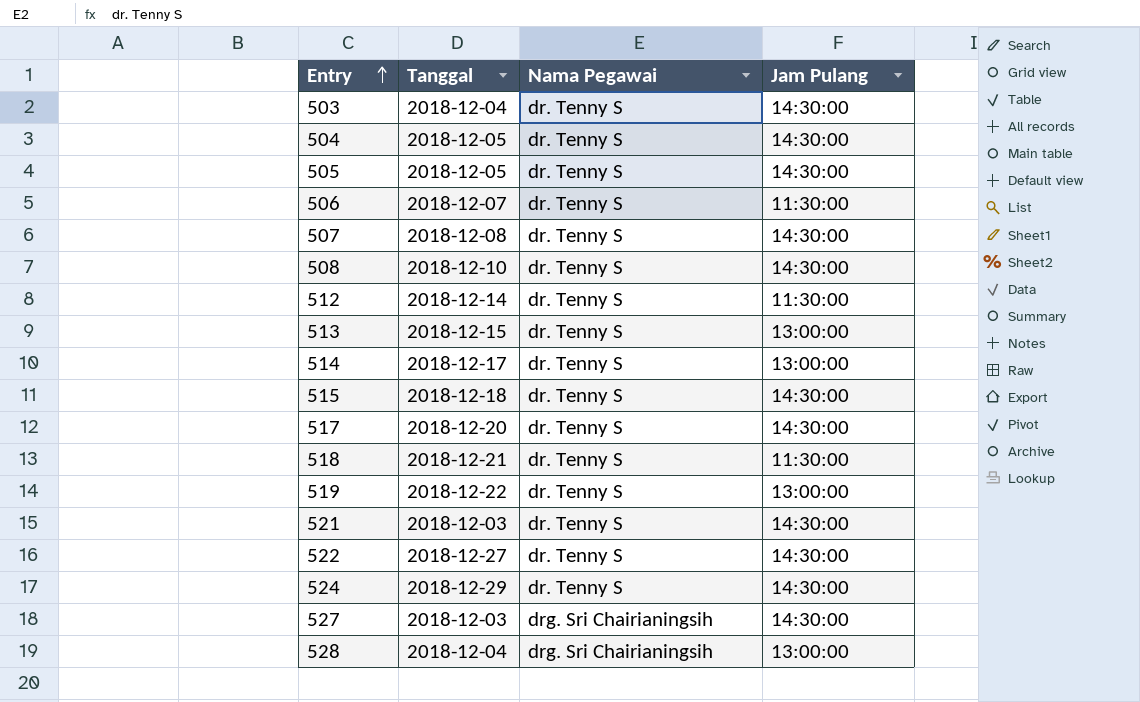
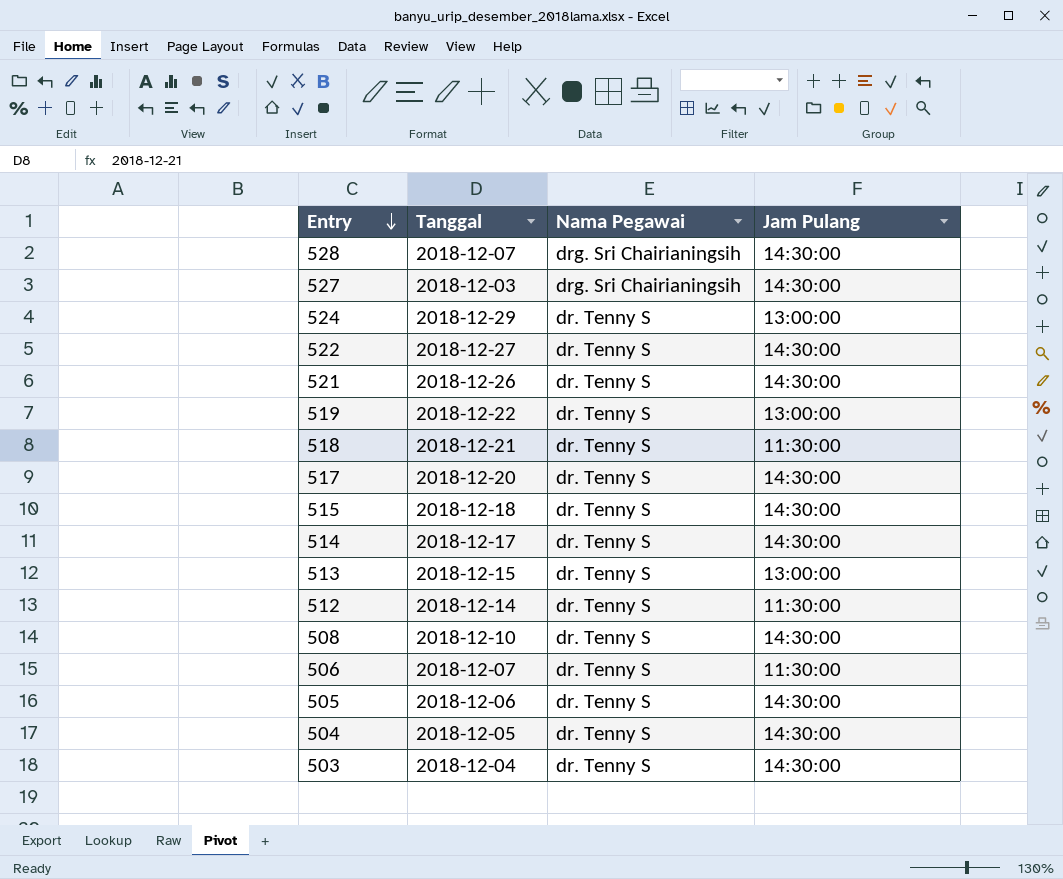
row order: Entry ascending -> Entry descending
row 507: 2018-12-08 | dr. Tenny S | 14:30:00 -> none
528 | Tanggal: 2018-12-04 -> 2018-12-07
528 | Jam Pulang: 13:00:00 -> 14:30:00
524 | Jam Pulang: 14:30:00 -> 13:00:00
521 | Tanggal: 2018-12-03 -> 2018-12-26
514 | Jam Pulang: 13:00:00 -> 14:30:00
505 | Tanggal: 2018-12-05 -> 2018-12-06

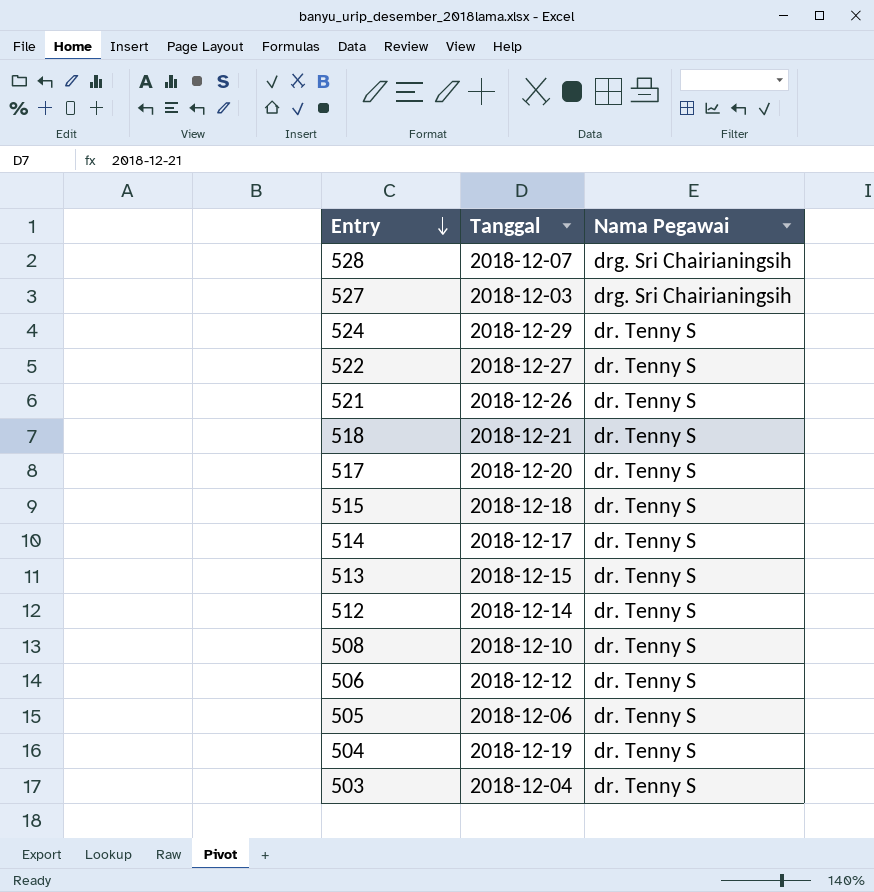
column Jam Pulang | position: 4 -> none
row 519: 2018-12-22 | dr. Tenny S | 13:00:00 -> none
506 | Tanggal: 2018-12-07 -> 2018-12-12
504 | Tanggal: 2018-12-05 -> 2018-12-19

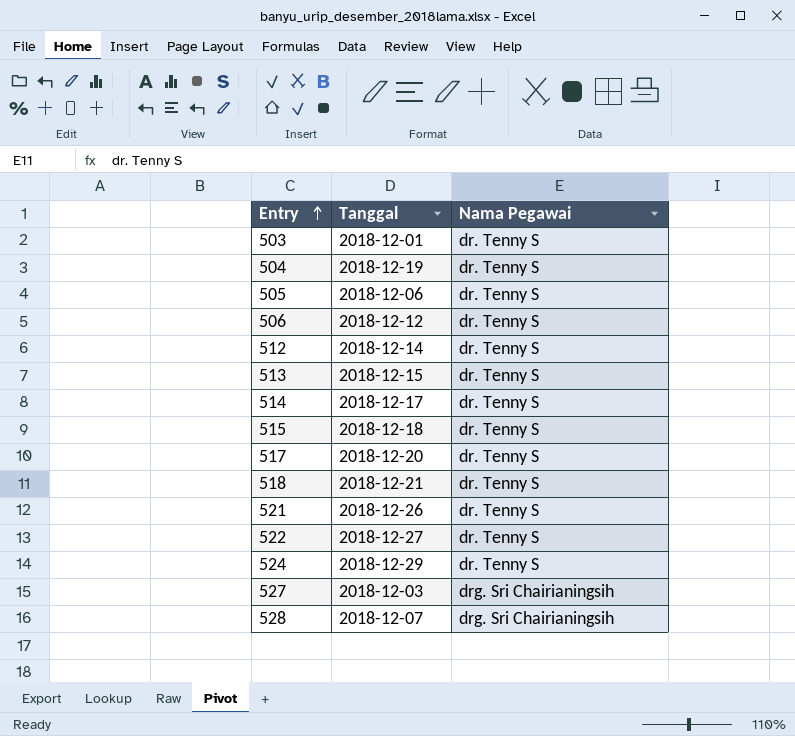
row order: Entry descending -> Entry ascending
row 508: 2018-12-10 | dr. Tenny S -> none
503 | Tanggal: 2018-12-04 -> 2018-12-01

